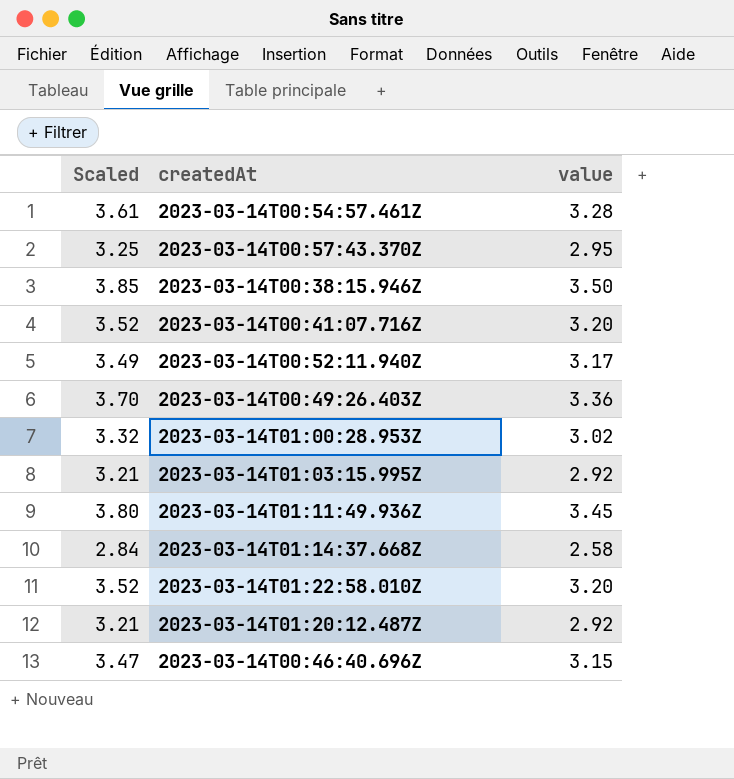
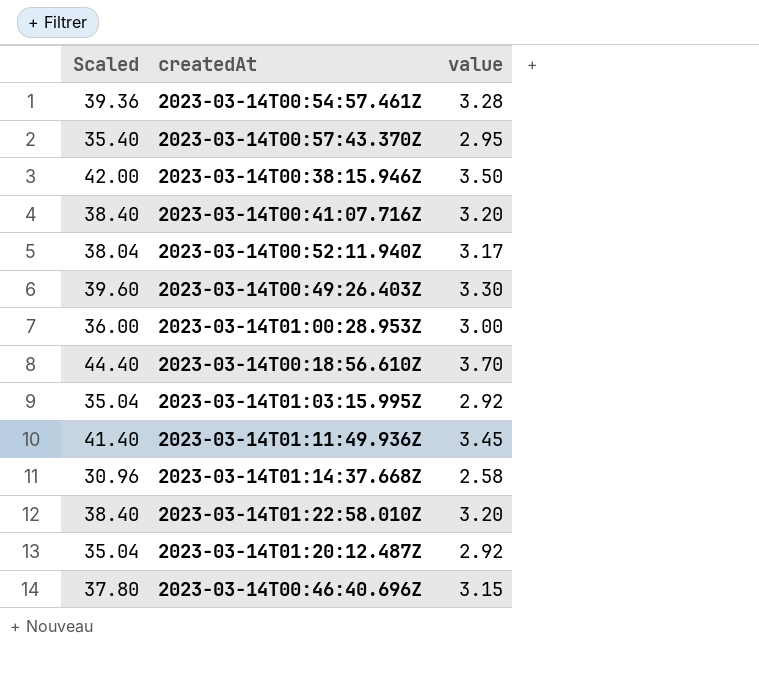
column Scaled | formula: [value] * 1.1 -> [value] * 12
2023-03-14T00:49:26.403Z | value: 3.36 -> 3.30
2023-03-14T01:00:28.953Z | value: 3.02 -> 3.00
row 2023-03-14T00:18:56.610Z: none -> 44.40 | 3.70

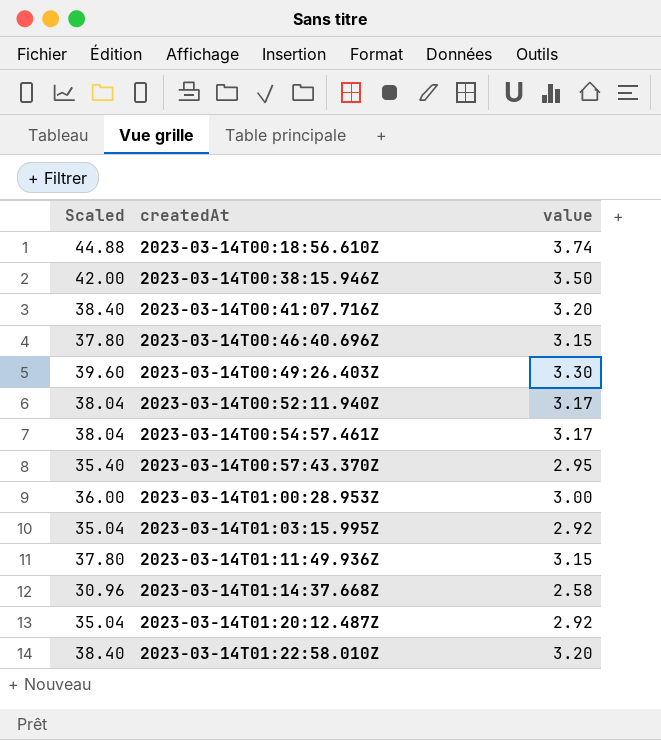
row order: none -> createdAt ascending
2023-03-14T00:18:56.610Z | Scaled: 44.40 -> 44.88
2023-03-14T00:18:56.610Z | value: 3.70 -> 3.74
2023-03-14T00:54:57.461Z | Scaled: 39.36 -> 38.04
2023-03-14T00:54:57.461Z | value: 3.28 -> 3.17
2023-03-14T01:11:49.936Z | Scaled: 41.40 -> 37.80
2023-03-14T01:11:49.936Z | value: 3.45 -> 3.15

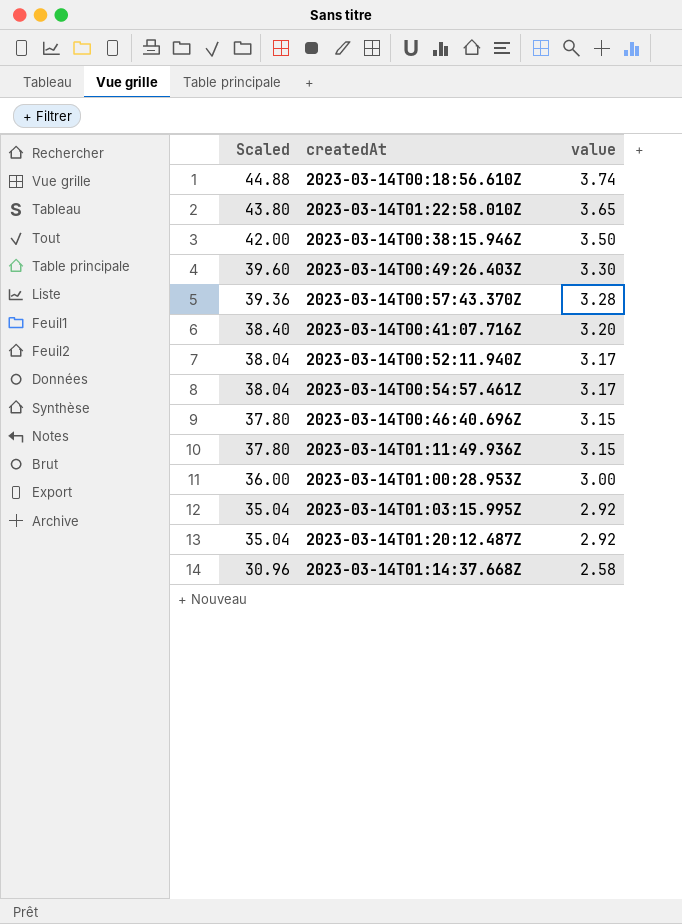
row order: createdAt ascending -> Scaled descending
2023-03-14T01:22:58.010Z | Scaled: 38.40 -> 43.80
2023-03-14T01:22:58.010Z | value: 3.20 -> 3.65
2023-03-14T00:57:43.370Z | Scaled: 35.40 -> 39.36
2023-03-14T00:57:43.370Z | value: 2.95 -> 3.28

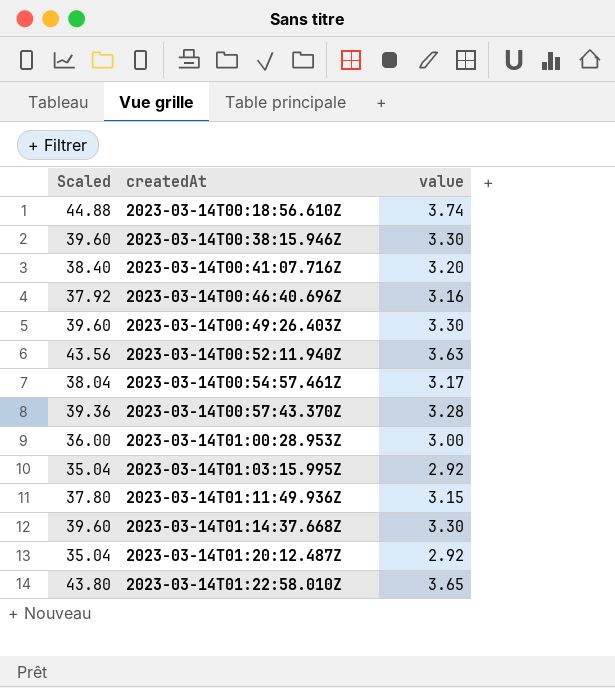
row order: Scaled descending -> createdAt ascending
2023-03-14T00:38:15.946Z | Scaled: 42.00 -> 39.60
2023-03-14T00:38:15.946Z | value: 3.50 -> 3.30
2023-03-14T00:46:40.696Z | Scaled: 37.80 -> 37.92
2023-03-14T00:46:40.696Z | value: 3.15 -> 3.16
2023-03-14T00:52:11.940Z | Scaled: 38.04 -> 43.56
2023-03-14T00:52:11.940Z | value: 3.17 -> 3.63
2023-03-14T01:14:37.668Z | Scaled: 30.96 -> 39.60
2023-03-14T01:14:37.668Z | value: 2.58 -> 3.30

